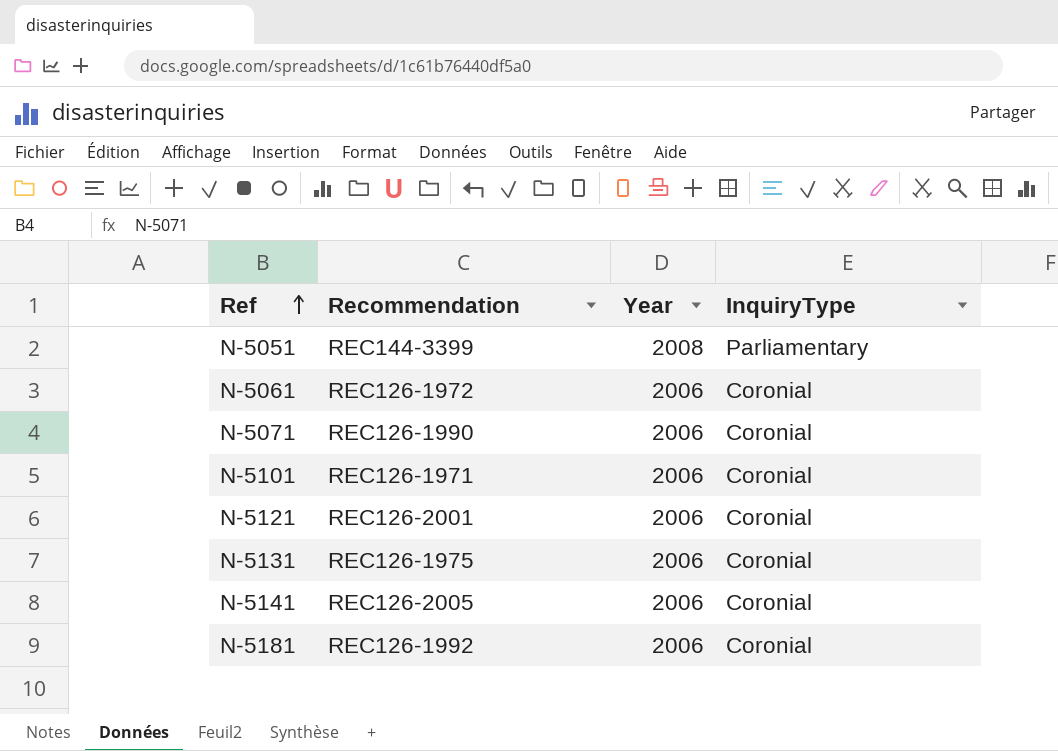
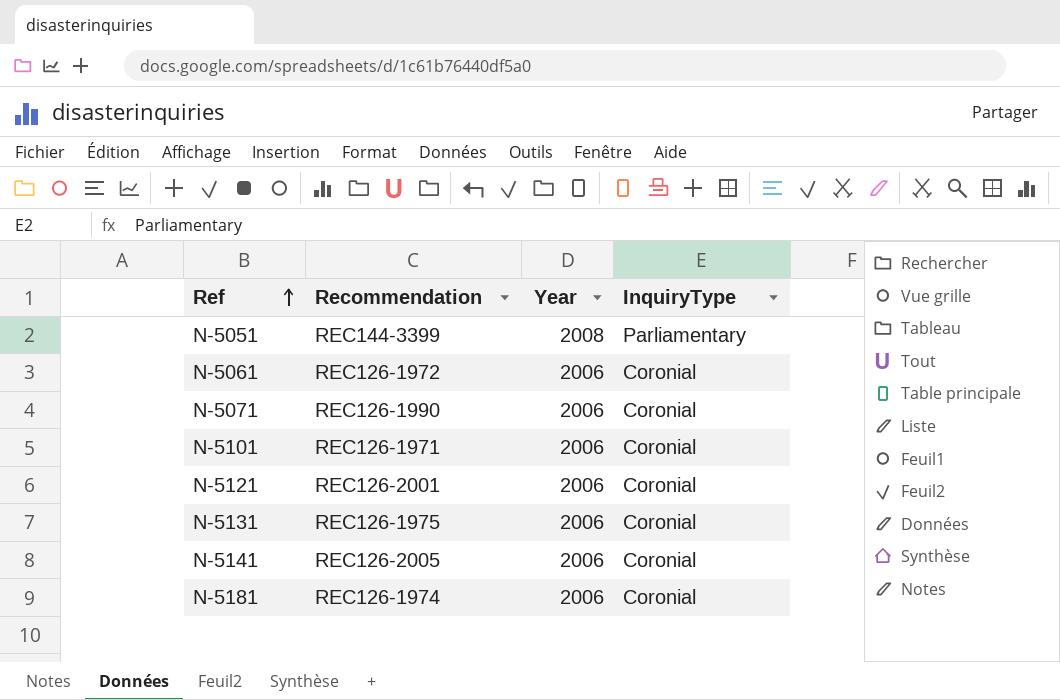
N-5181 | Recommendation: REC126-1992 -> REC126-1974

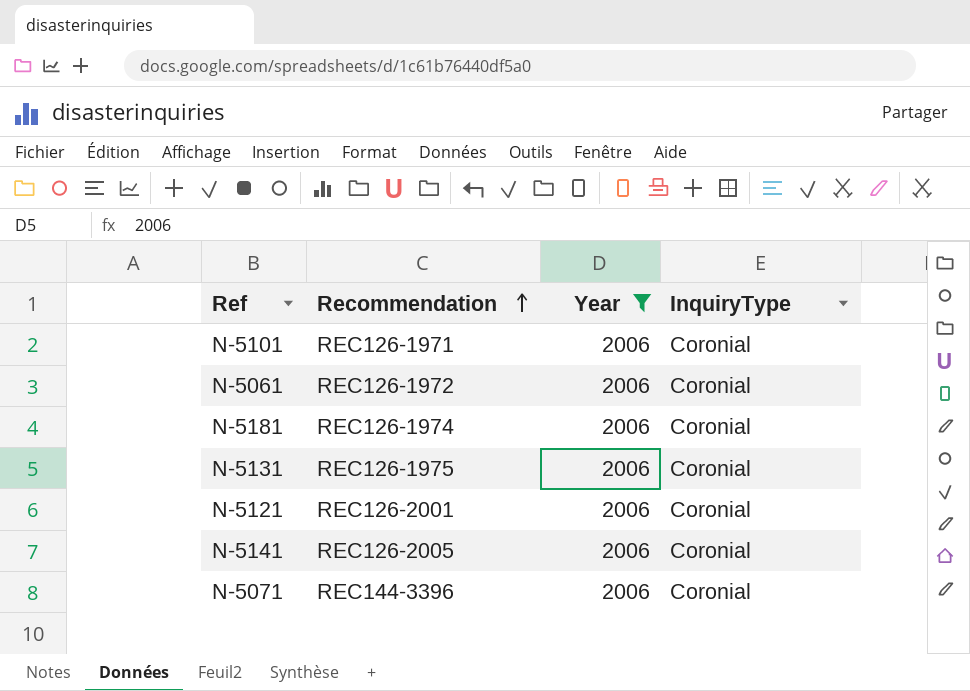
filter: none -> Year = 2006
row order: Ref ascending -> Recommendation ascending
N-5071 | Recommendation: REC126-1990 -> REC144-3396

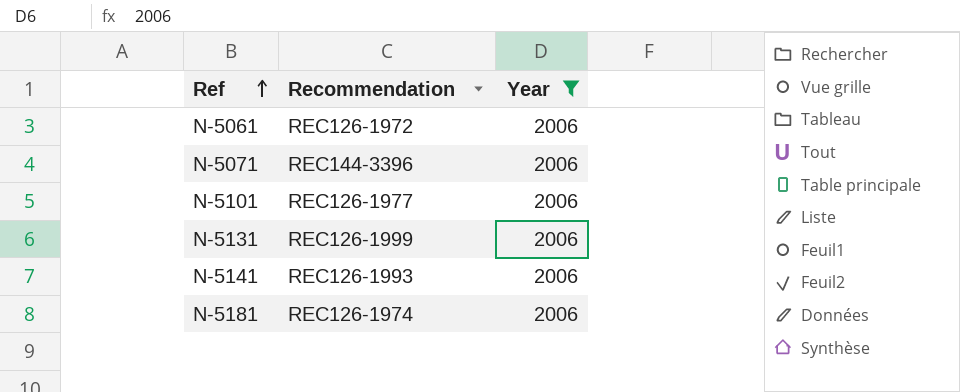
row order: Recommendation ascending -> Ref ascending
column InquiryType | position: 4 -> none
row N-5121: REC126-2001 | 2006 | Coronial -> none
N-5101 | Recommendation: REC126-1971 -> REC126-1977
N-5131 | Recommendation: REC126-1975 -> REC126-1999
N-5141 | Recommendation: REC126-2005 -> REC126-1993

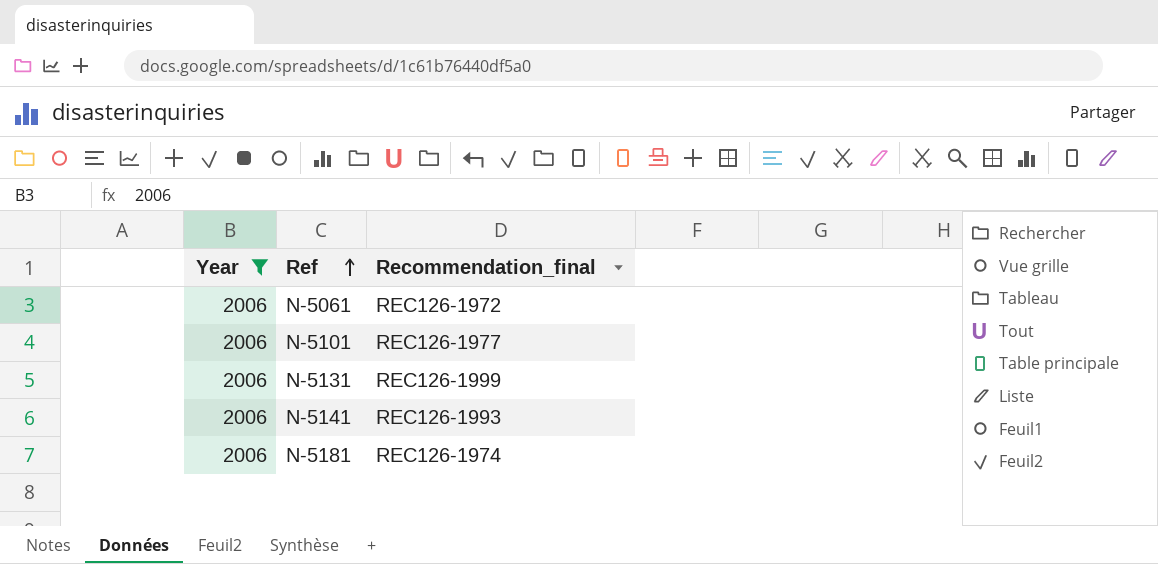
column Year | position: 3 -> 1
column name: Recommendation -> Recommendation_final
row N-5071: REC144-3396 | 2006 -> none

